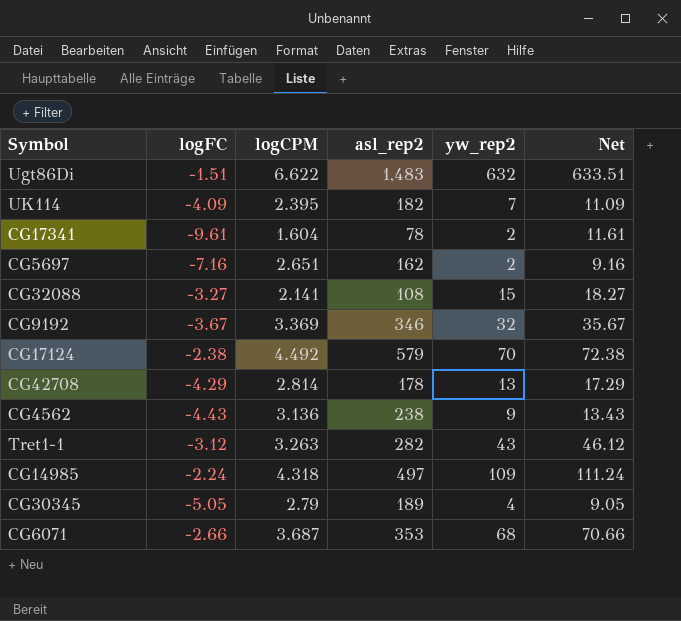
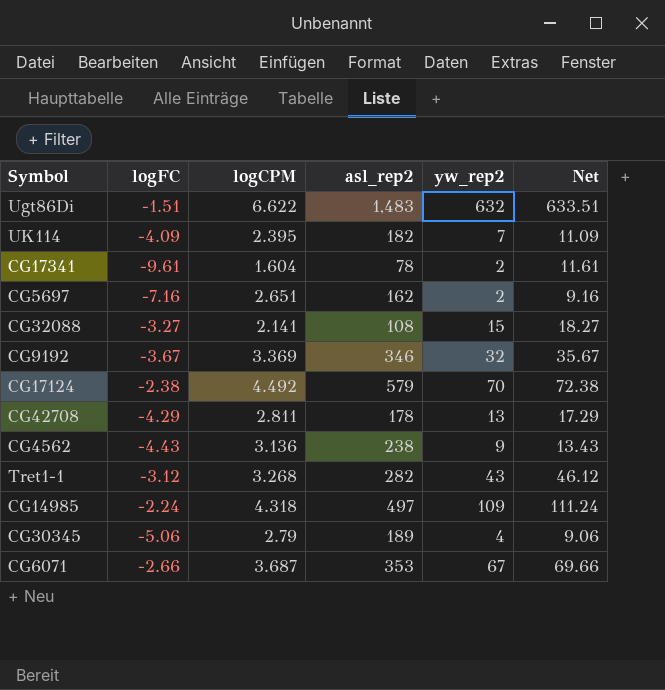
CG42708 | logCPM: 2.814 -> 2.811
Tret1-1 | logCPM: 3.263 -> 3.268
CG30345 | logFC: -5.05 -> -5.06
CG30345 | Net: 9.05 -> 9.06
CG6071 | yw_rep2: 68 -> 67
CG6071 | Net: 70.66 -> 69.66

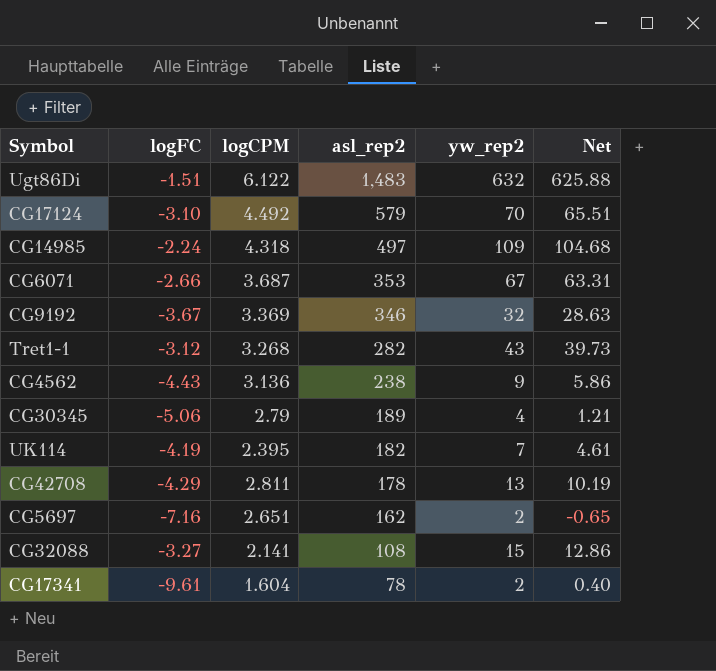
row order: none -> asl_rep2 descending
column Net | formula: [yw_rep2] - [logFC] -> [yw_rep2] - [logCPM]
Ugt86Di | logCPM: 6.622 -> 6.122
CG17124 | logFC: -2.38 -> -3.10
UK114 | logFC: -4.09 -> -4.19

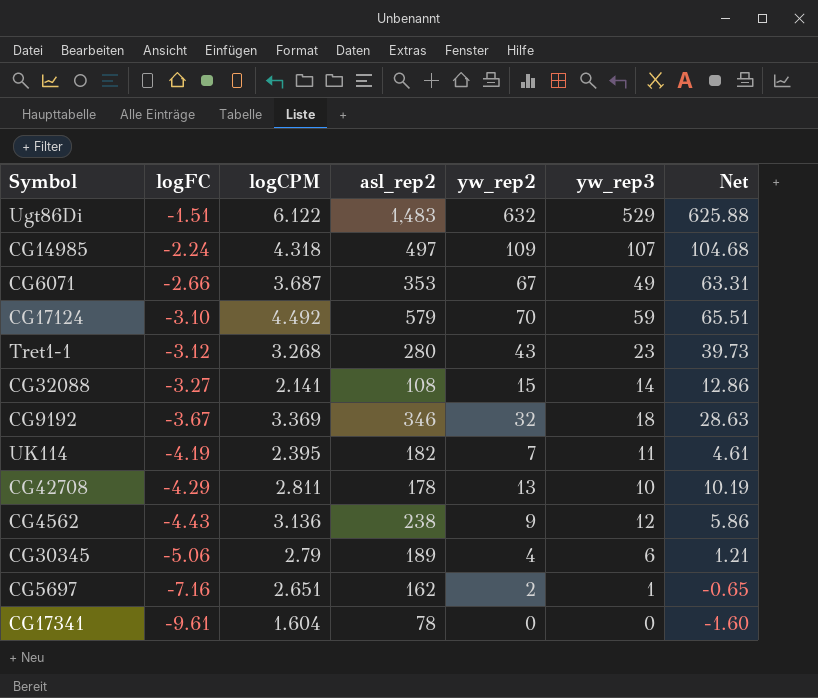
row order: asl_rep2 descending -> logFC descending
column yw_rep3 | position: none -> 6
Tret1-1 | asl_rep2: 282 -> 280
CG17341 | yw_rep2: 2 -> 0
CG17341 | Net: 0.40 -> -1.60

